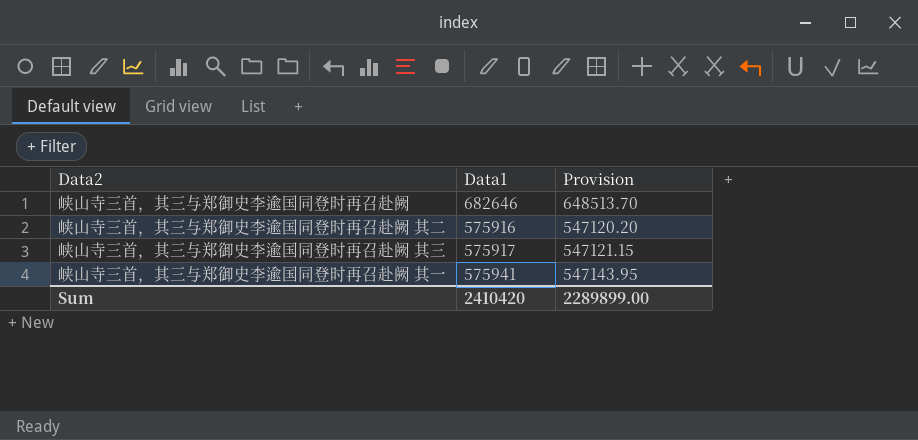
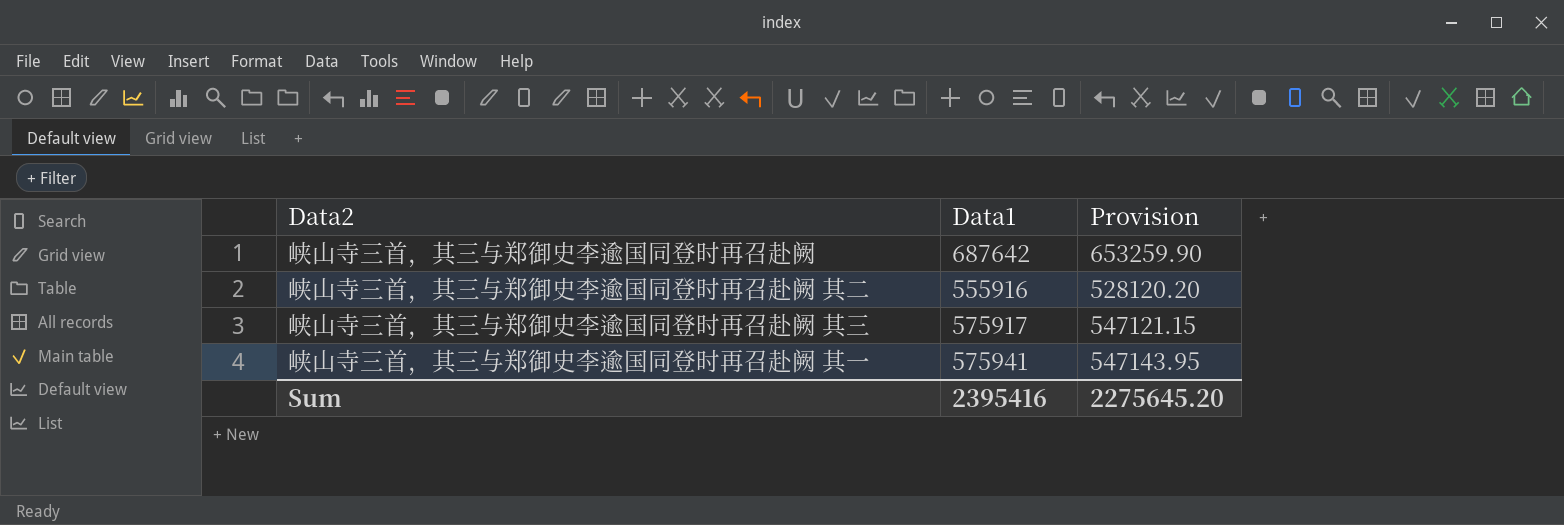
峡山寺三首，其三与郑御史李逾国同登时再召赴阙 | Data1: 682646 -> 687642
峡山寺三首，其三与郑御史李逾国同登时再召赴阙 | Provision: 648513.70 -> 653259.90
峡山寺三首，其三与郑御史李逾国同登时再召赴阙 其二 | Data1: 575916 -> 555916
峡山寺三首，其三与郑御史李逾国同登时再召赴阙 其二 | Provision: 547120.20 -> 528120.20
Sum | Data1: 2410420 -> 2395416
Sum | Provision: 2289899.00 -> 2275645.20

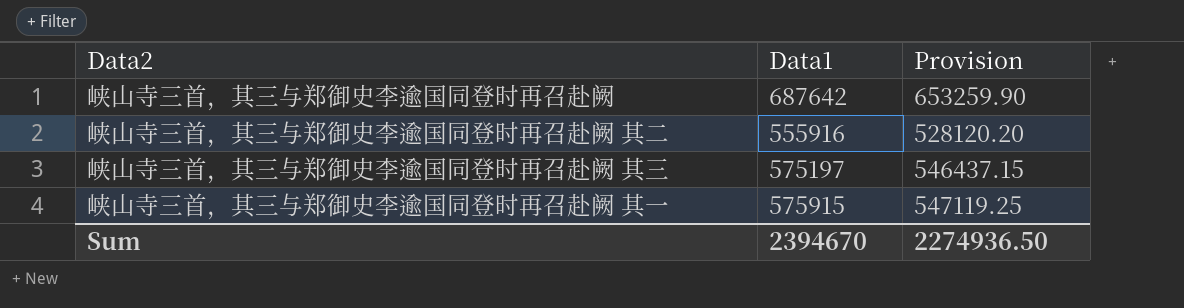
峡山寺三首，其三与郑御史李逾国同登时再召赴阙 其三 | Data1: 575917 -> 575197
峡山寺三首，其三与郑御史李逾国同登时再召赴阙 其三 | Provision: 547121.15 -> 546437.15
峡山寺三首，其三与郑御史李逾国同登时再召赴阙 其一 | Data1: 575941 -> 575915
峡山寺三首，其三与郑御史李逾国同登时再召赴阙 其一 | Provision: 547143.95 -> 547119.25
Sum | Data1: 2395416 -> 2394670
Sum | Provision: 2275645.20 -> 2274936.50

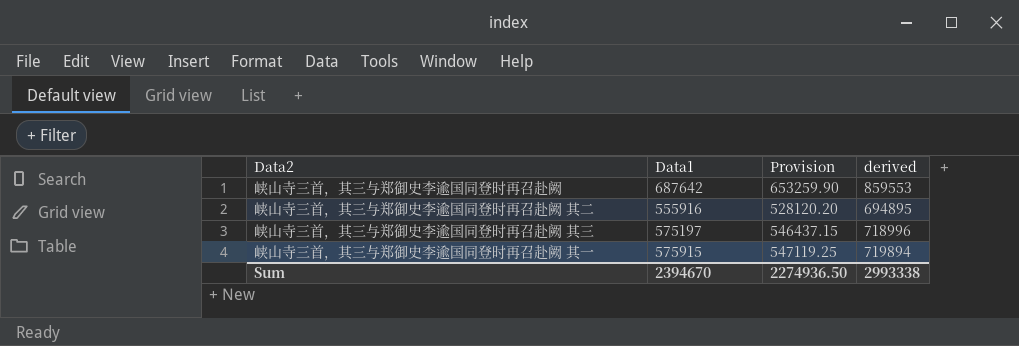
column derived | formula: none -> [Data1] * 1.25

